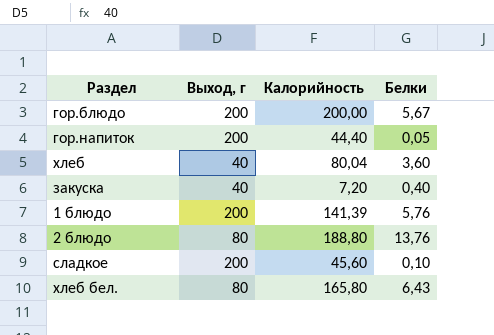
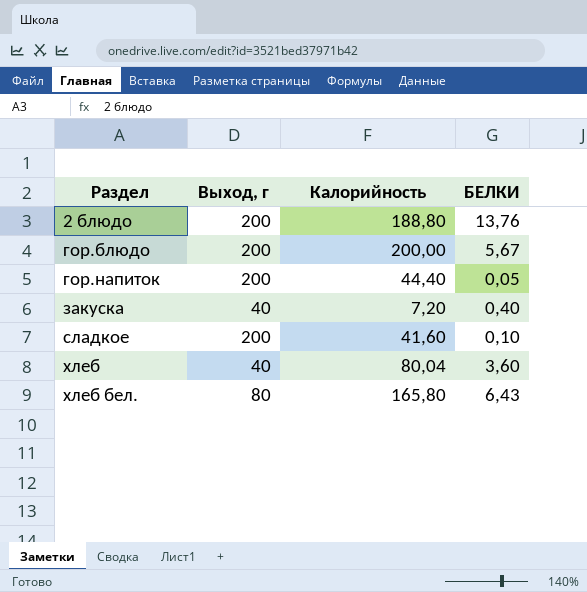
row order: none -> Раздел ascending
column name: Белки -> БЕЛКИ
row 1 блюдо: 200 | 141,39 | 5,76 -> none
2 блюдо | Выход, г: 80 -> 200
сладкое | Калорийность: 45,60 -> 41,60

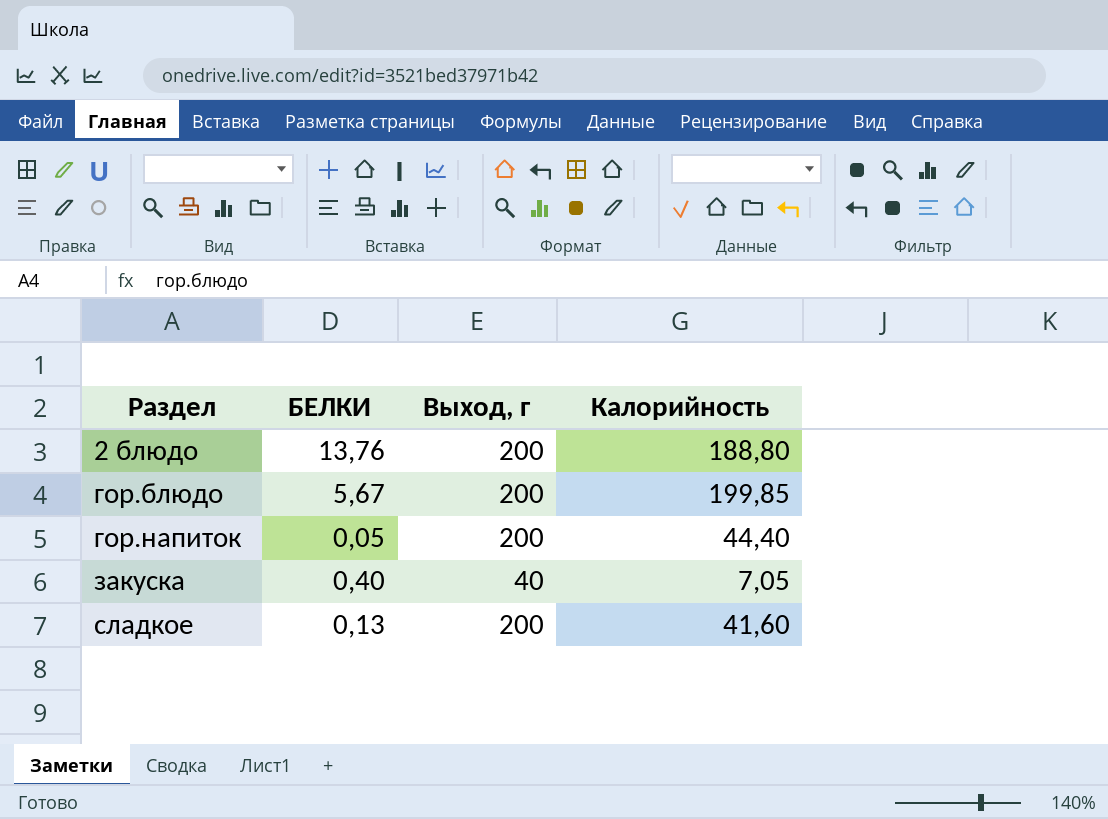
column БЕЛКИ | position: 4 -> 2
row хлеб: 40 | 80,04 | 3,60 -> none
row хлеб бел.: 80 | 165,80 | 6,43 -> none
гор.блюдо | Калорийность: 200,00 -> 199,85
закуска | Калорийность: 7,20 -> 7,05
сладкое | БЕЛКИ: 0,10 -> 0,13

